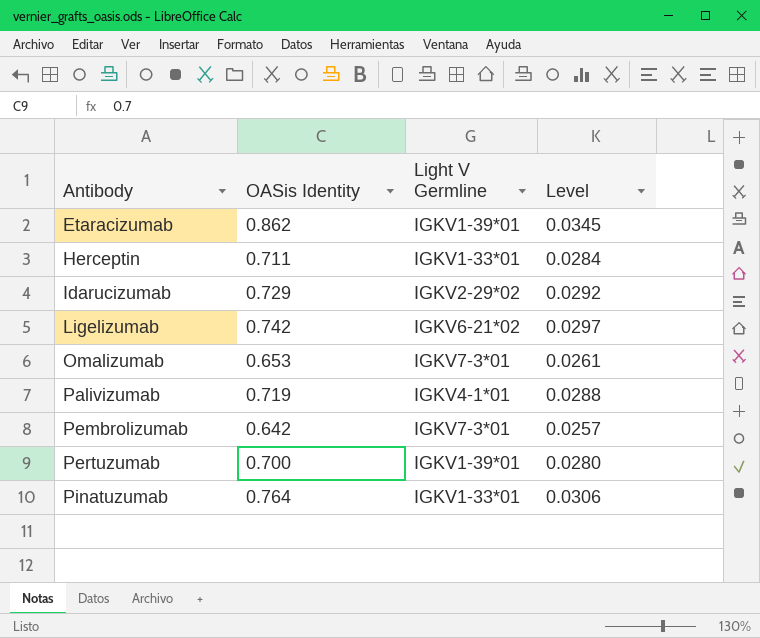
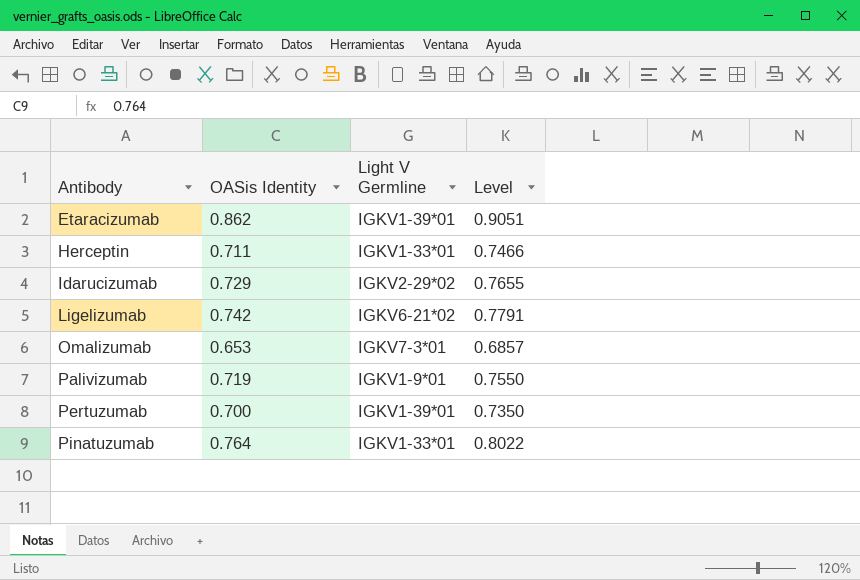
column Level | formula: [OASis Identity] * 0.04 -> [OASis Identity] * 1.05
row Pembrolizumab: 0.642 | IGKV7-3*01 | 0.0257 -> none
Palivizumab | Light V Germline: IGKV4-1*01 -> IGKV1-9*01

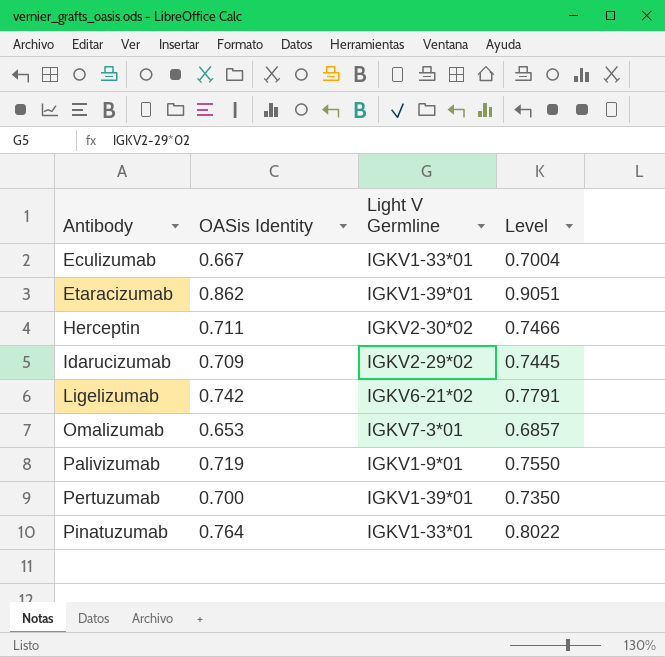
row Eculizumab: none -> 0.667 | IGKV1-33*01 | 0.7004
Herceptin | Light V Germline: IGKV1-33*01 -> IGKV2-30*02
Idarucizumab | OASis Identity: 0.729 -> 0.709
Idarucizumab | Level: 0.7655 -> 0.7445

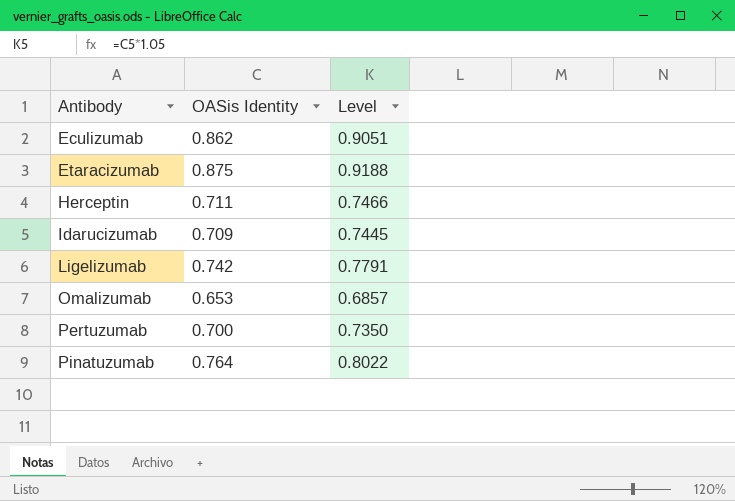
column Light V Germline | position: 3 -> none
row Palivizumab: 0.719 | IGKV1-9*01 | 0.7550 -> none
Eculizumab | OASis Identity: 0.667 -> 0.862
Eculizumab | Level: 0.7004 -> 0.9051
Etaracizumab | OASis Identity: 0.862 -> 0.875
Etaracizumab | Level: 0.9051 -> 0.9188

